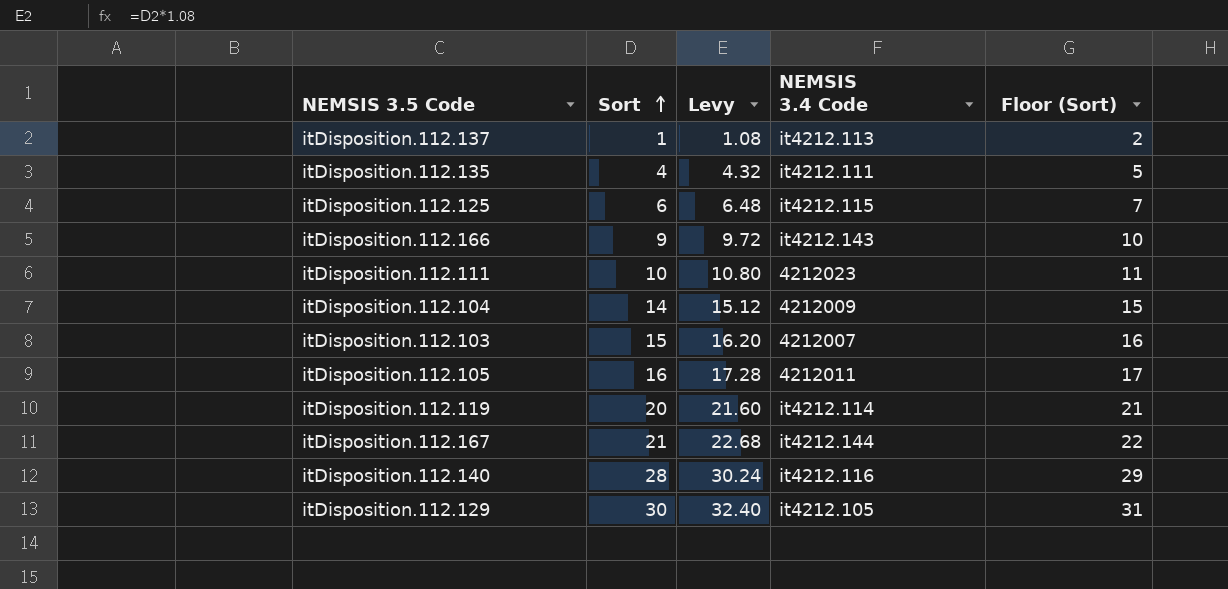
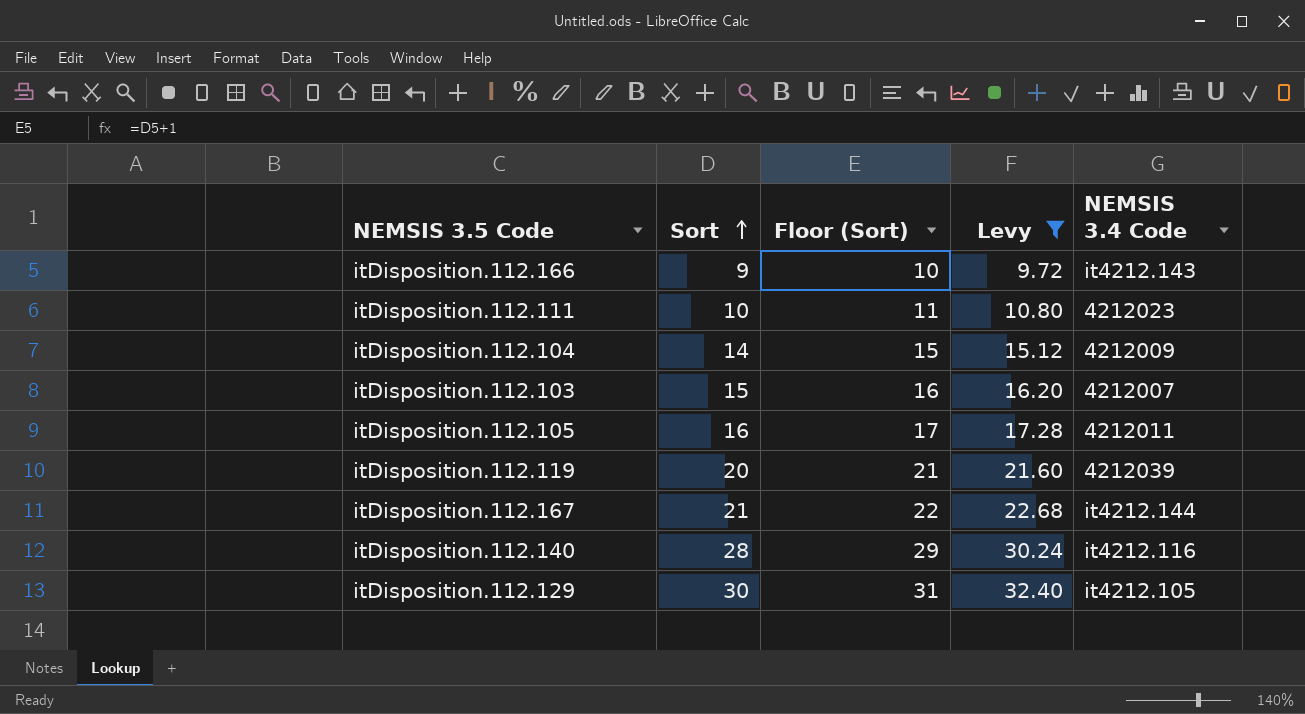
filter: none -> Levy >= 9.72
column Floor (Sort) | position: 5 -> 3
itDisposition.112.119 | NEMSIS 3.4 Code: it4212.114 -> 4212039

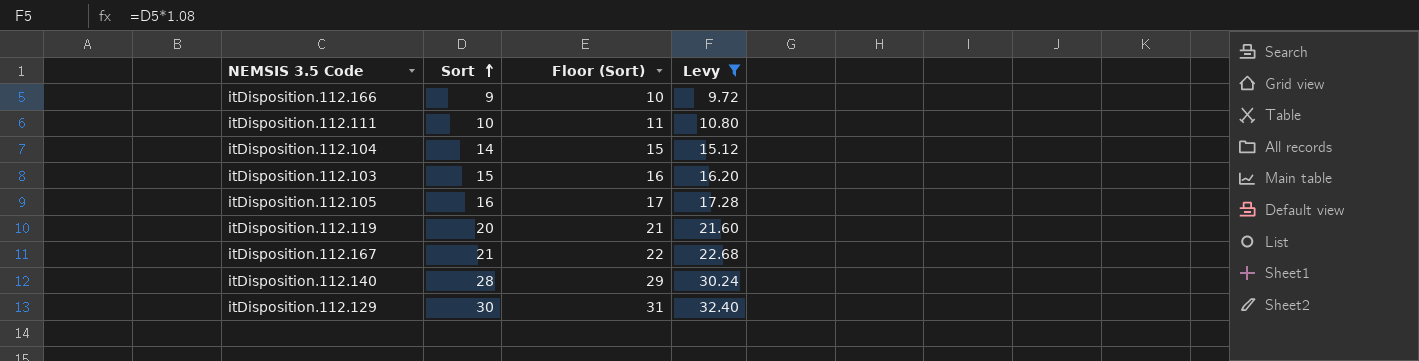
column NEMSIS 3.4 Code | position: 5 -> none

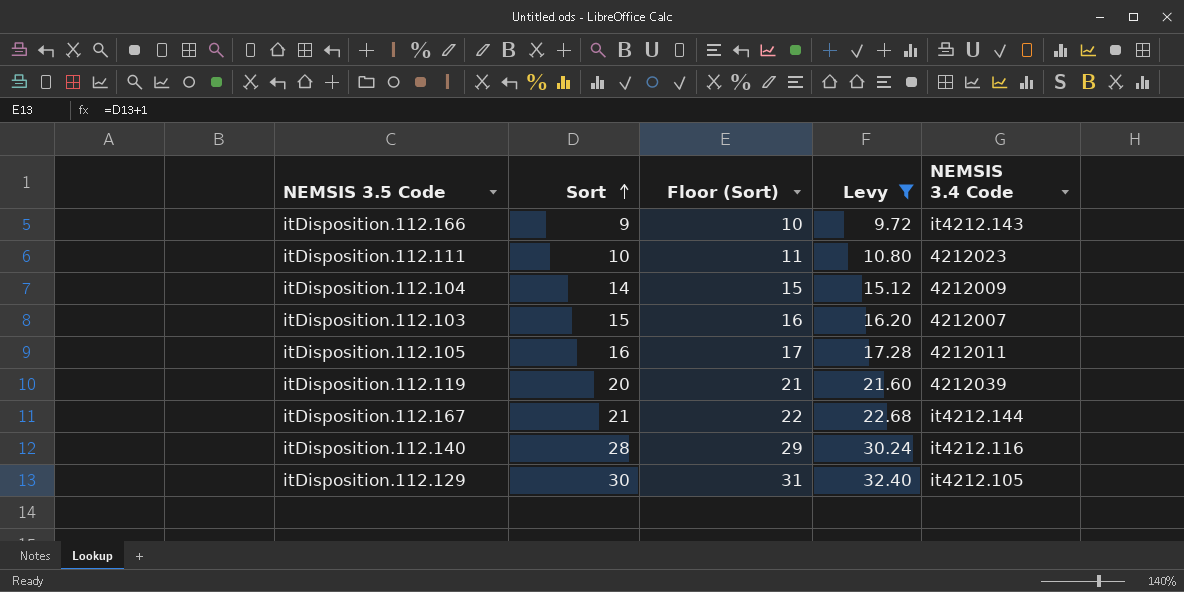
column NEMSIS 3.4 Code | position: none -> 5

